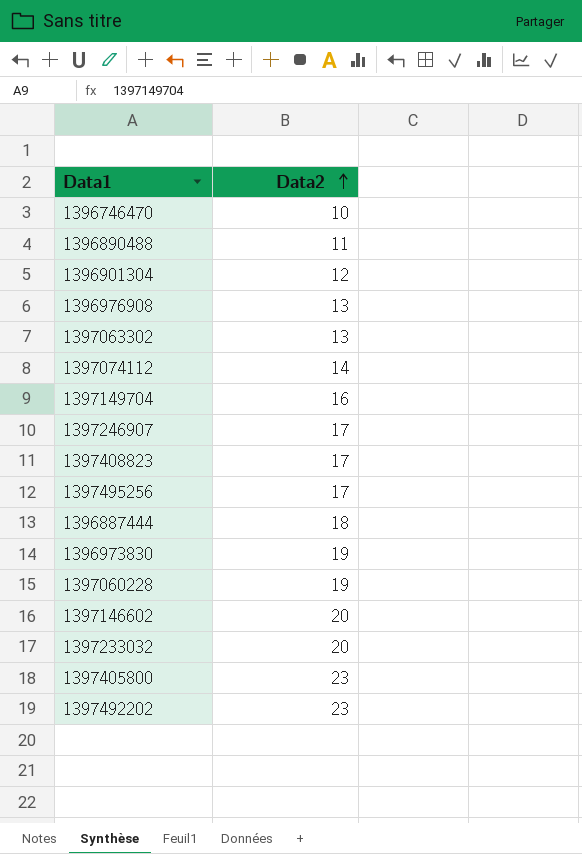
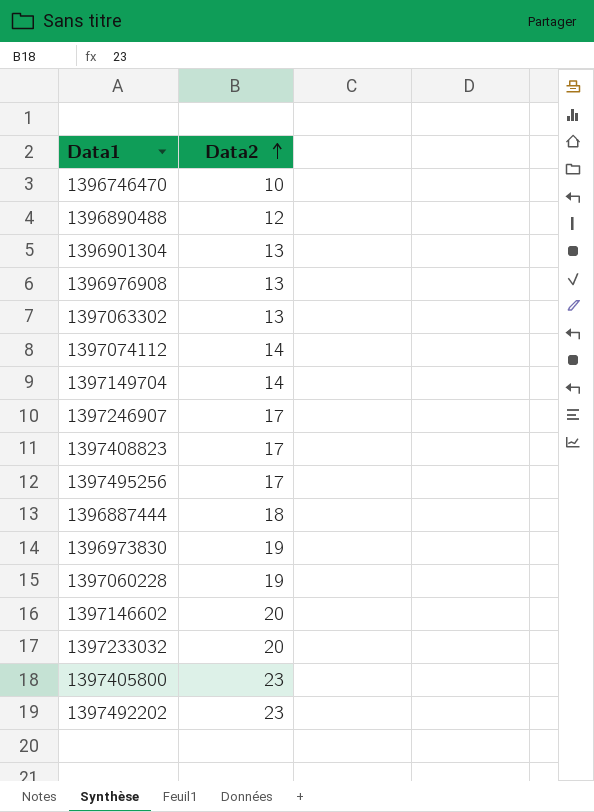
1396890488 | Data2: 11 -> 12
1396901304 | Data2: 12 -> 13
1397149704 | Data2: 16 -> 14

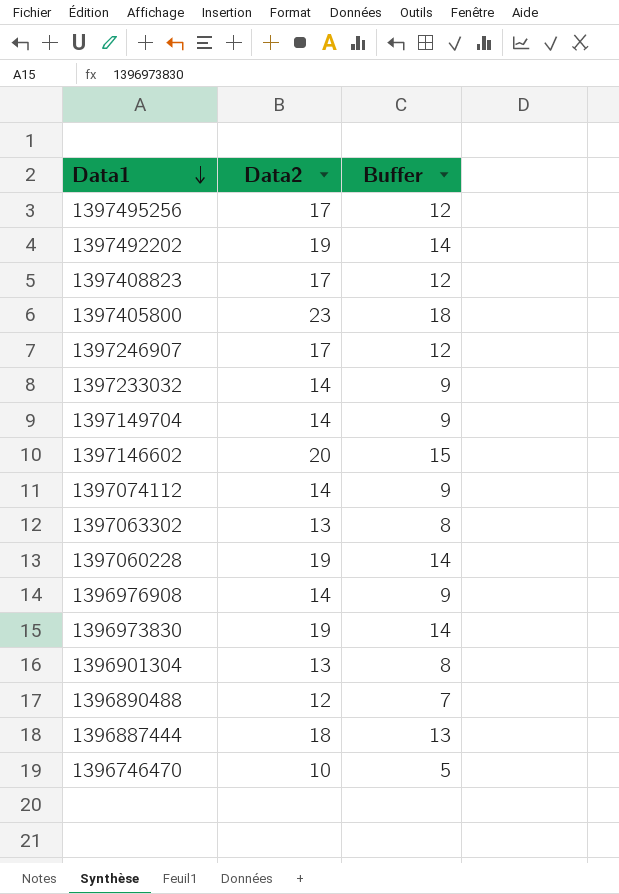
row order: Data2 ascending -> Data1 descending
column Buffer | formula: none -> [Data2] - 5
1397492202 | Data2: 23 -> 19
1397233032 | Data2: 20 -> 14
1396976908 | Data2: 13 -> 14

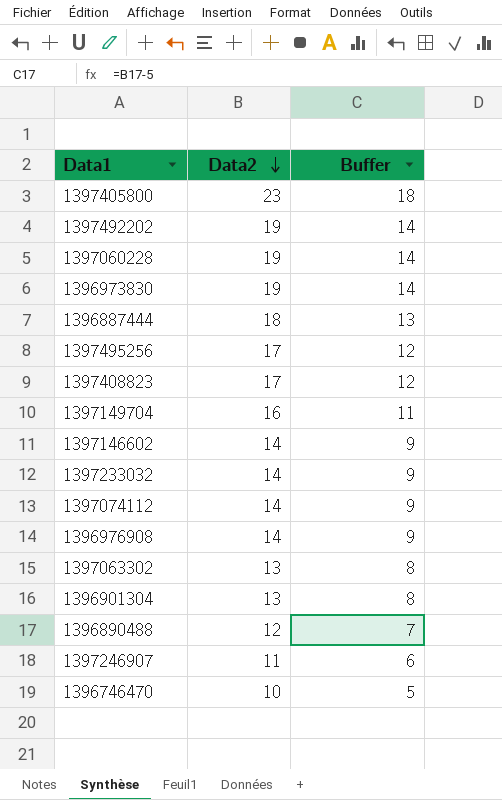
row order: Data1 descending -> Data2 descending
1397149704 | Data2: 14 -> 16
1397149704 | Buffer: 9 -> 11
1397146602 | Data2: 20 -> 14
1397146602 | Buffer: 15 -> 9
1397246907 | Data2: 17 -> 11
1397246907 | Buffer: 12 -> 6

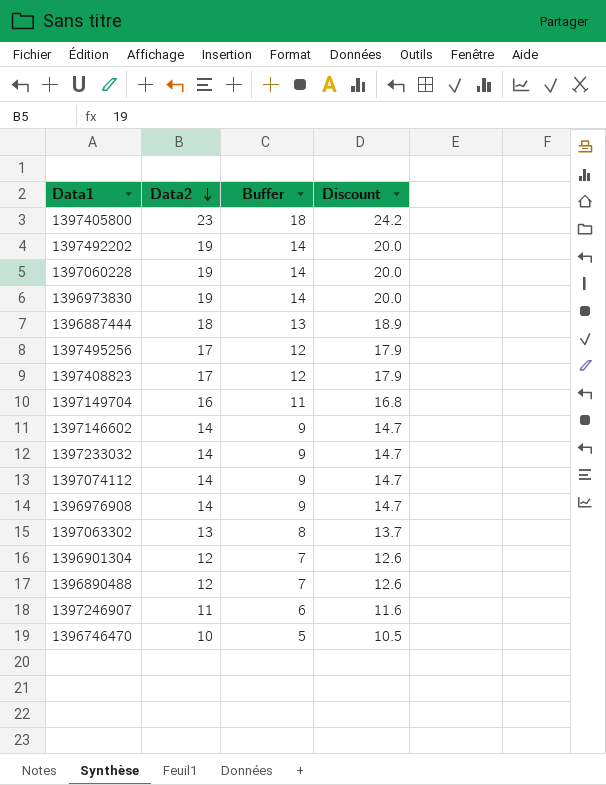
column Discount | formula: none -> [Data2] * 1.05
1396901304 | Data2: 13 -> 12
1396901304 | Buffer: 8 -> 7

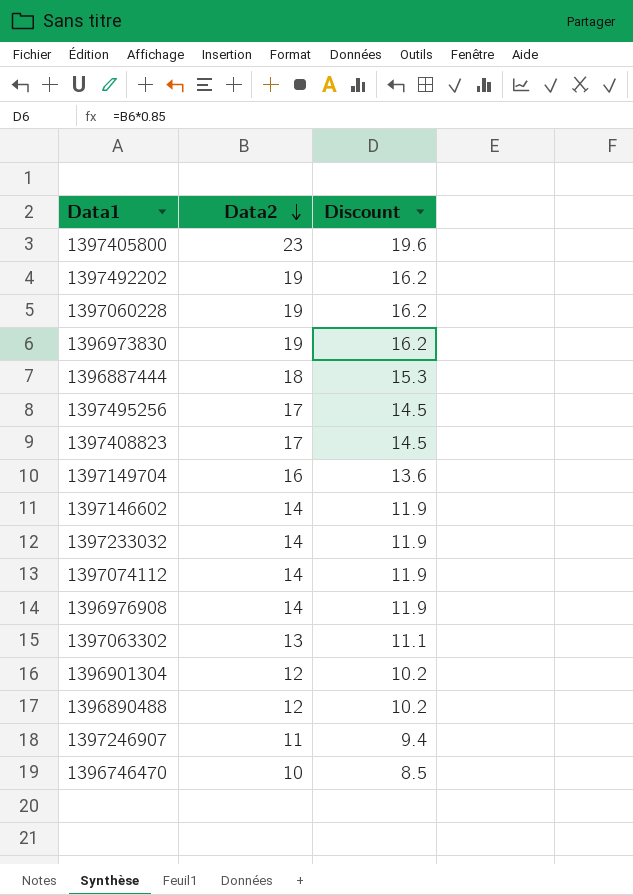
column Buffer | formula: [Data2] - 5 -> none
column Discount | formula: [Data2] * 1.05 -> [Data2] * 0.85

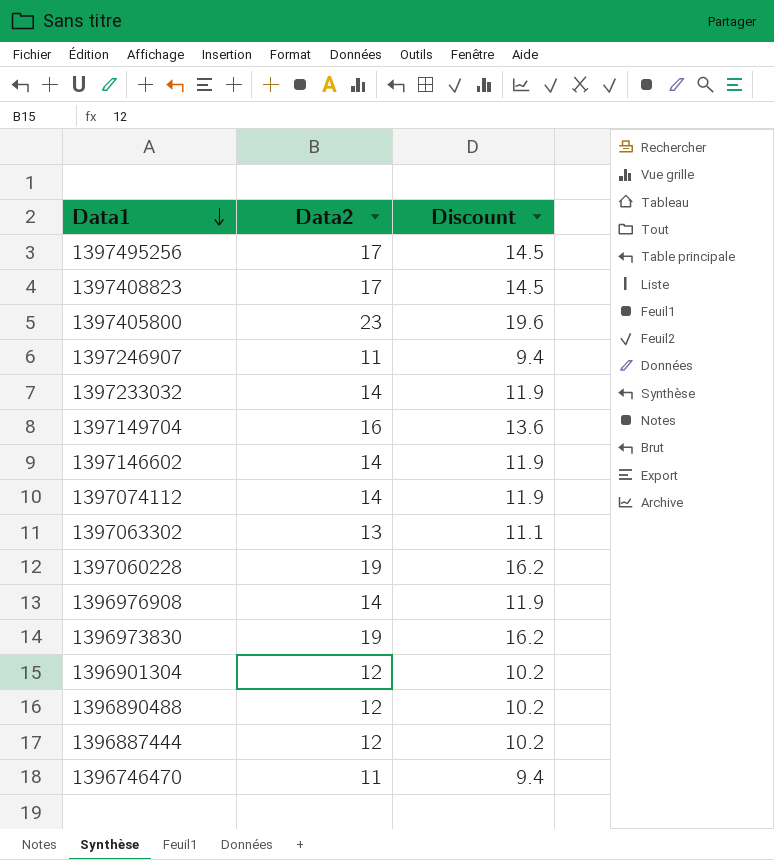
row order: Data2 descending -> Data1 descending
row 1397492202: 19 | 16.2 -> none
1396887444 | Data2: 18 -> 12
1396887444 | Discount: 15.3 -> 10.2
1396746470 | Data2: 10 -> 11
1396746470 | Discount: 8.5 -> 9.4

